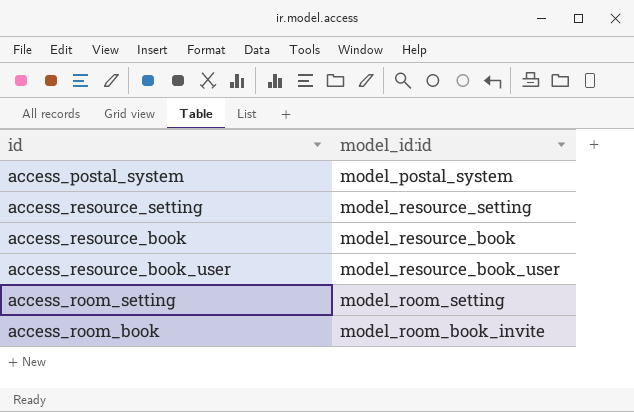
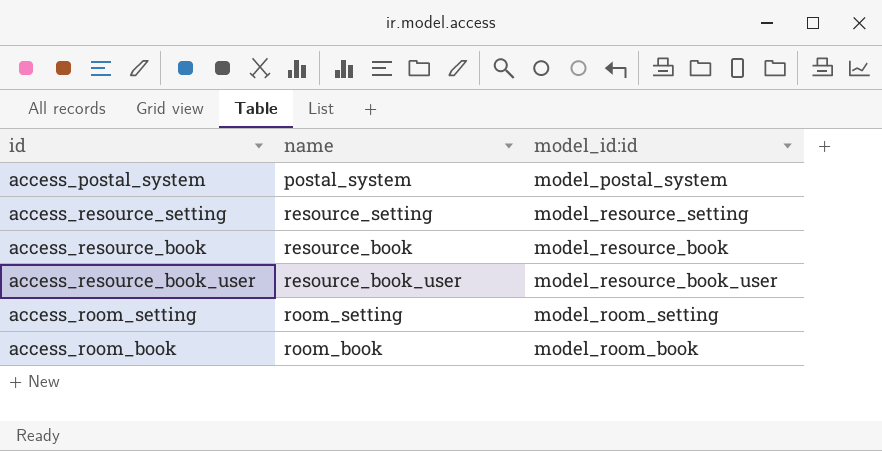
column name | position: none -> 2
access_room_book | model_id:id: model_room_book_invite -> model_room_book

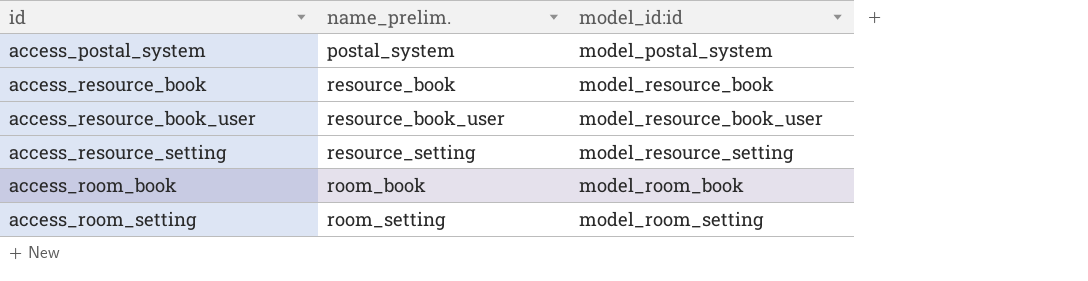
row order: none -> id ascending
column name: name -> name_prelim.

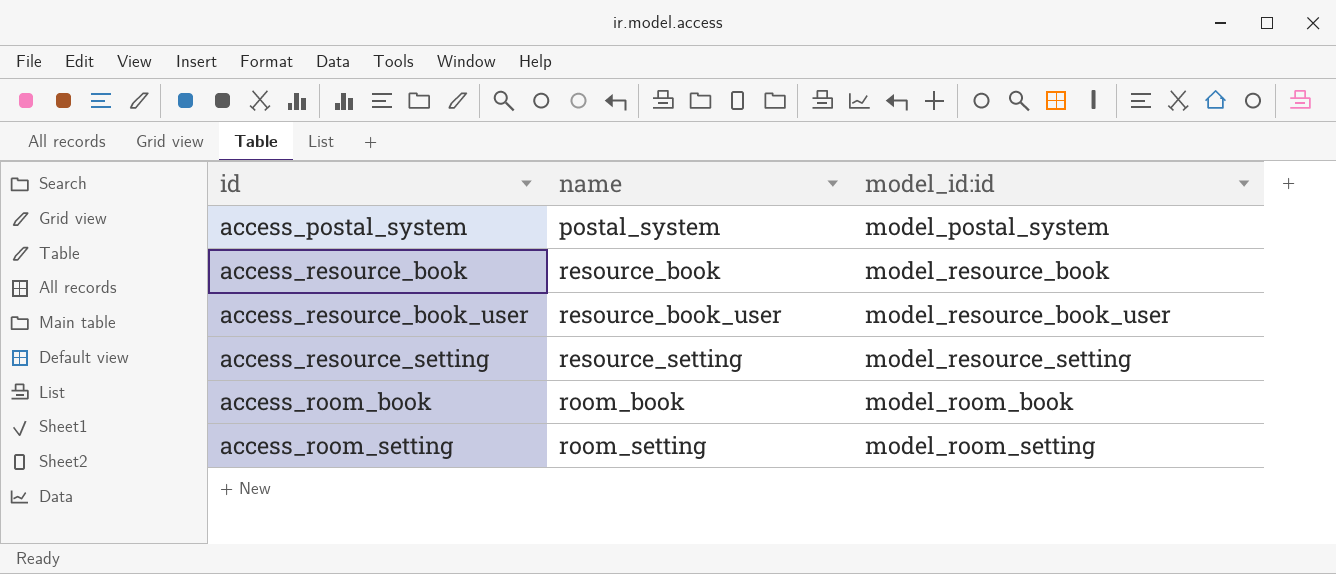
column name: name_prelim. -> name

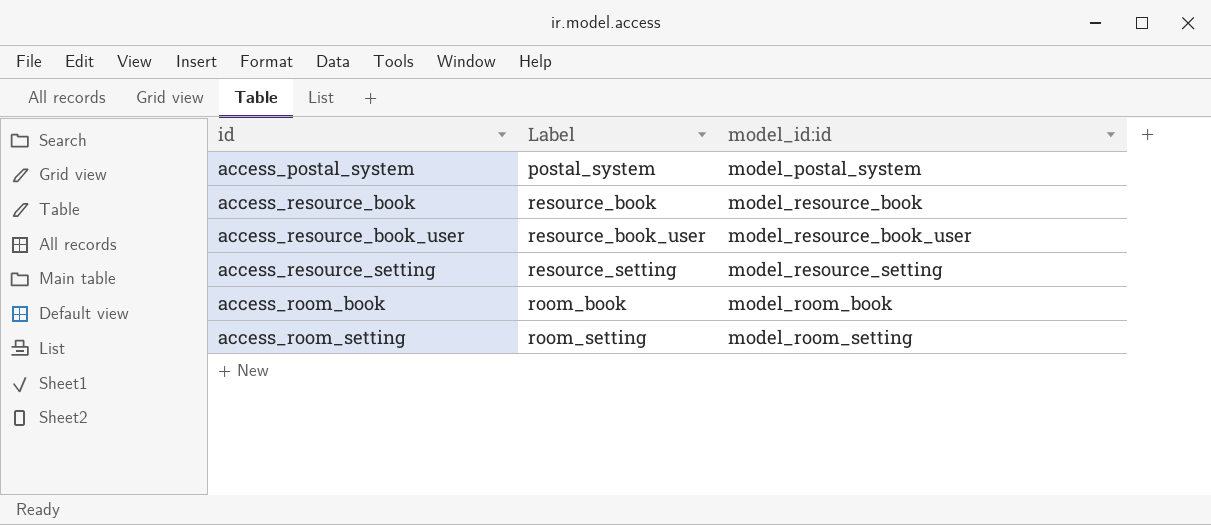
column name: name -> Label

